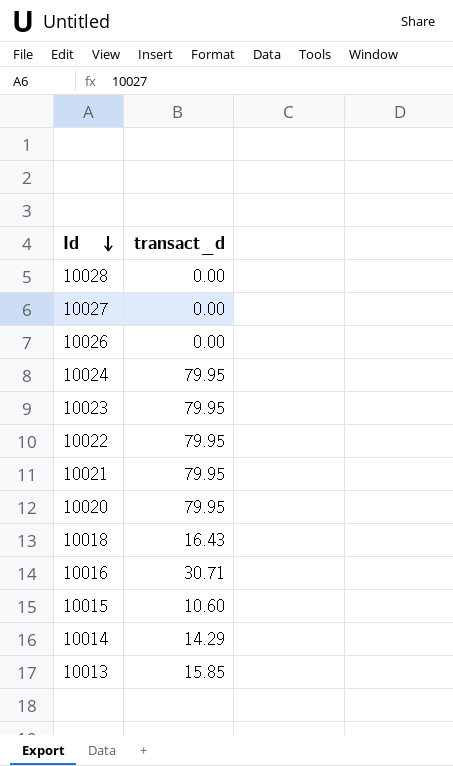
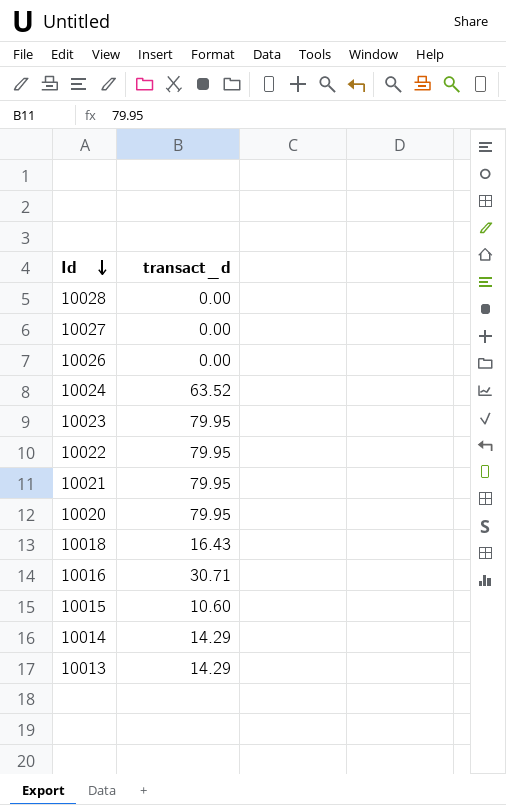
10024 | transact_d: 79.95 -> 63.52
10013 | transact_d: 15.85 -> 14.29

